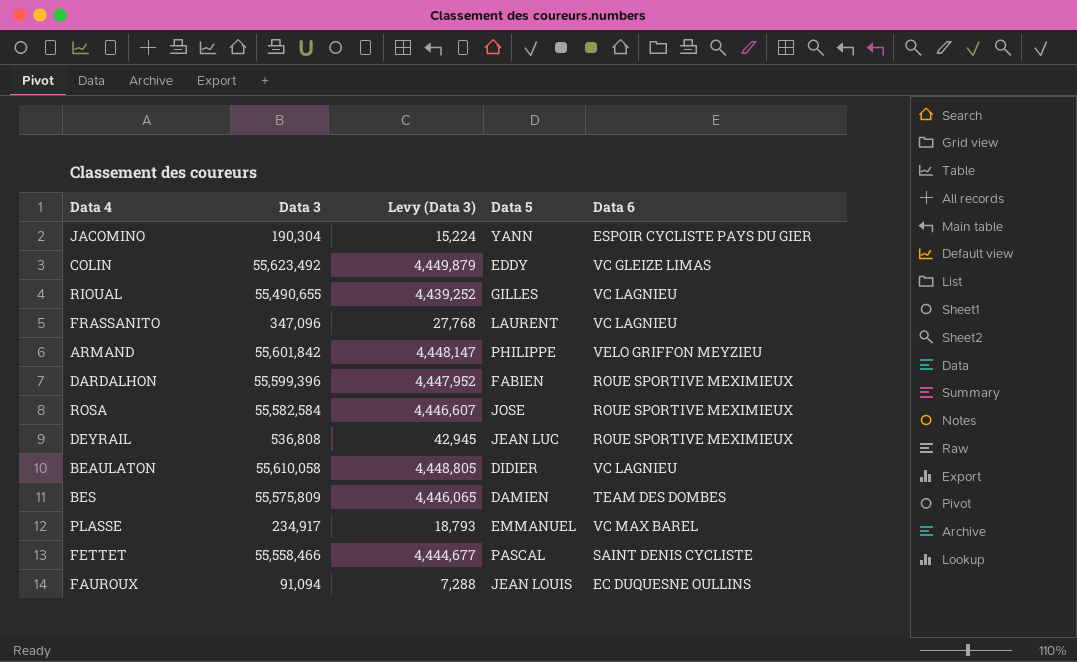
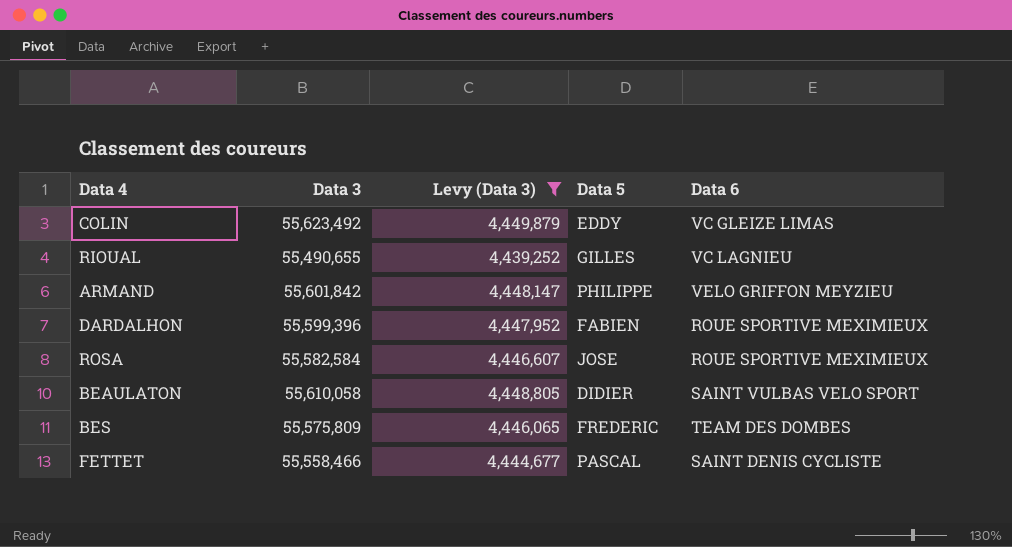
filter: none -> Levy (Data 3) >= 4,439,252
BEAULATON | Data 6: VC LAGNIEU -> SAINT VULBAS VELO SPORT
BES | Data 5: DAMIEN -> FREDERIC

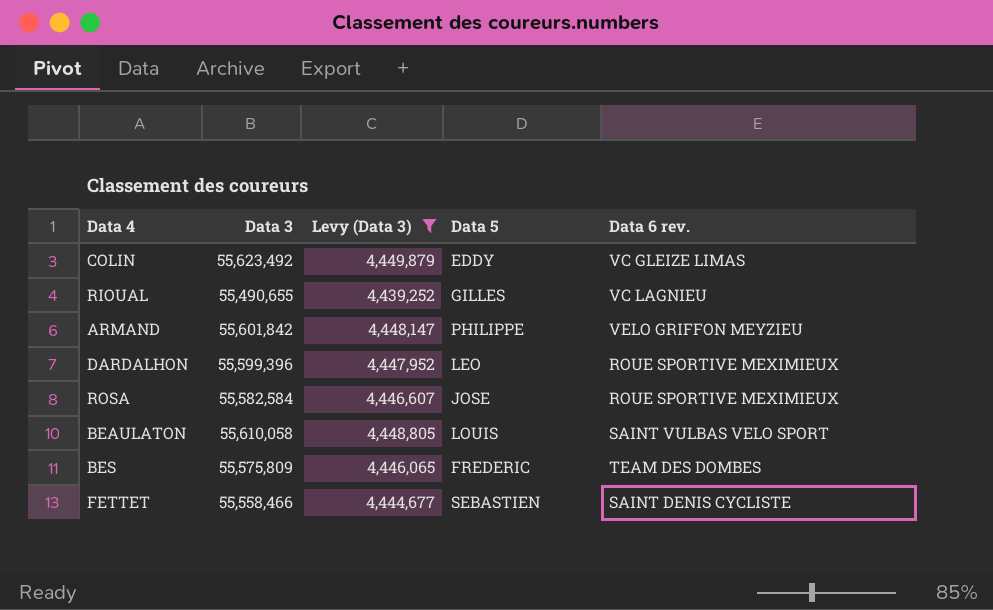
column name: Data 6 -> Data 6 rev.
DARDALHON | Data 5: FABIEN -> LEO
BEAULATON | Data 5: DIDIER -> LOUIS
FETTET | Data 5: PASCAL -> SEBASTIEN

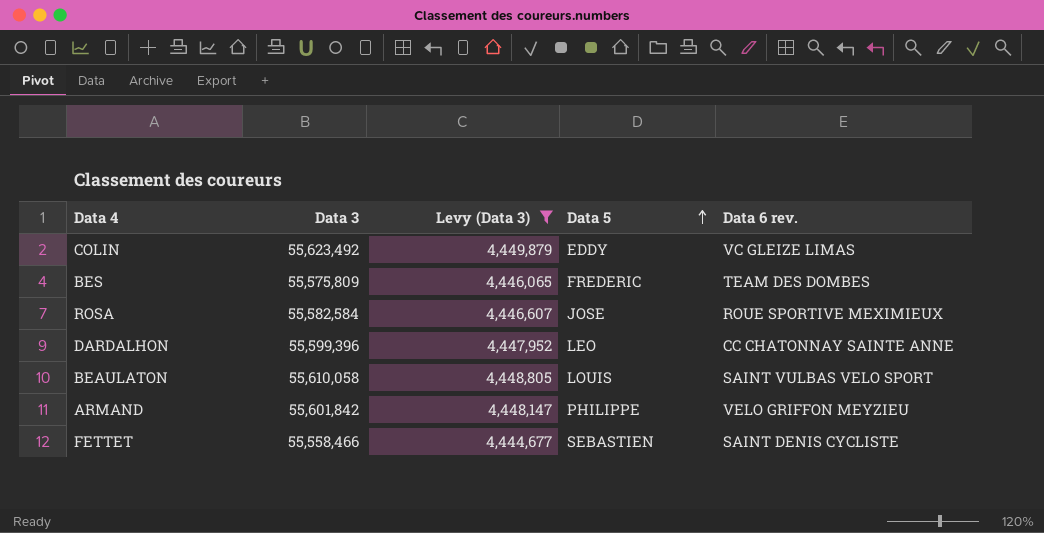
row order: none -> Data 5 ascending
row RIOUAL: 55,490,655 | 4,439,252 | GILLES | VC LAGNIEU -> none
DARDALHON | Data 6 rev.: ROUE SPORTIVE MEXIMIEUX -> CC CHATONNAY SAINTE ANNE

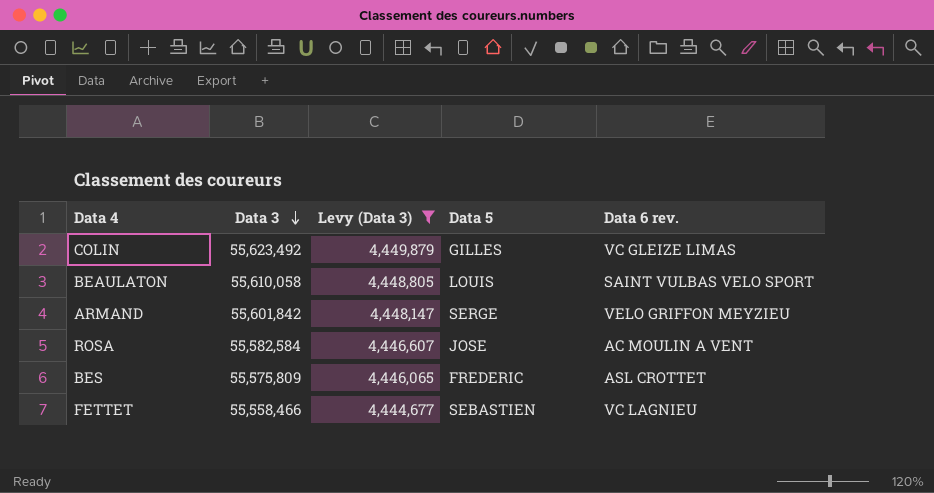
row order: Data 5 ascending -> Data 3 descending
row DARDALHON: 55,599,396 | 4,447,952 | LEO | CC CHATONNAY SAINTE ANNE -> none
COLIN | Data 5: EDDY -> GILLES
ARMAND | Data 5: PHILIPPE -> SERGE
ROSA | Data 6 rev.: ROUE SPORTIVE MEXIMIEUX -> AC MOULIN A VENT
BES | Data 6 rev.: TEAM DES DOMBES -> ASL CROTTET
FETTET | Data 6 rev.: SAINT DENIS CYCLISTE -> VC LAGNIEU

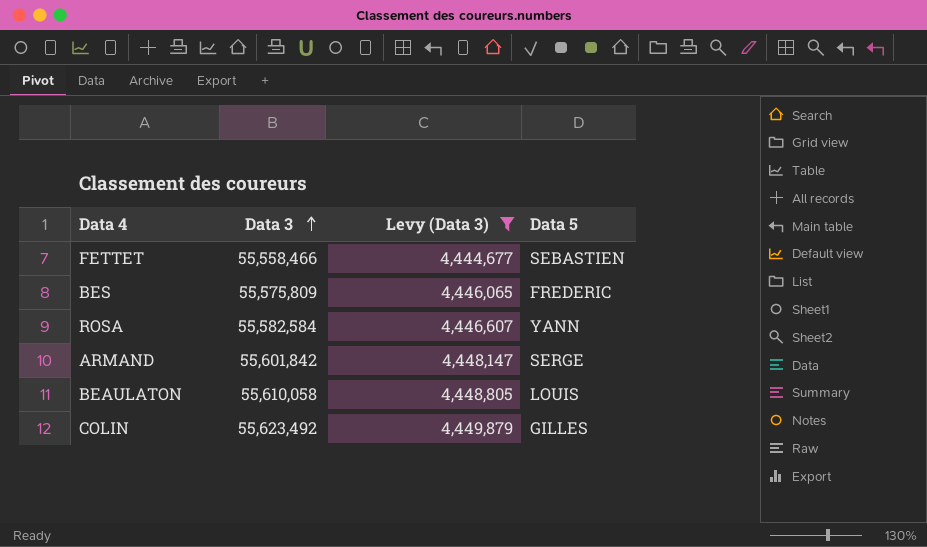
row order: Data 3 descending -> Data 3 ascending
column Data 6 rev. | position: 5 -> none
ROSA | Data 5: JOSE -> YANN

